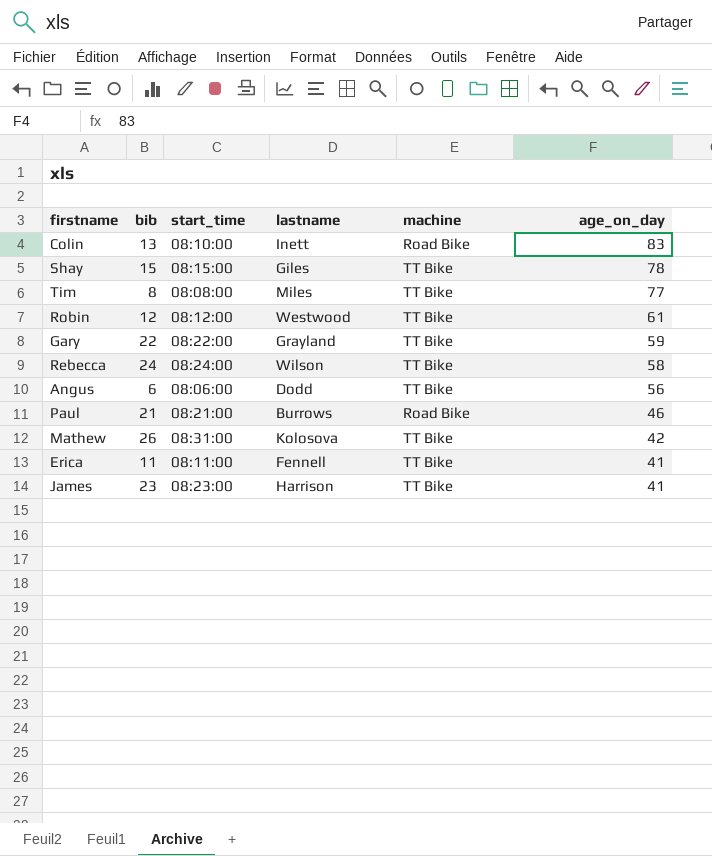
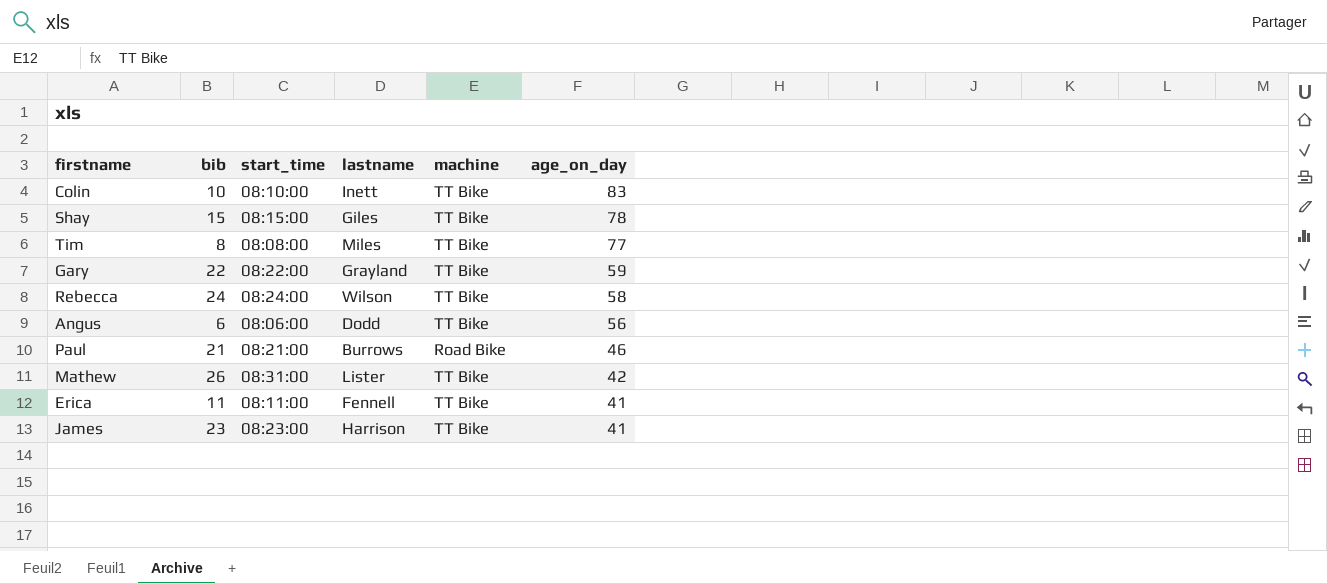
row Robin: 12 | 08:12:00 | Westwood | TT Bike | 61 -> none
Colin | bib: 13 -> 10
Colin | machine: Road Bike -> TT Bike
Mathew | lastname: Kolosova -> Lister

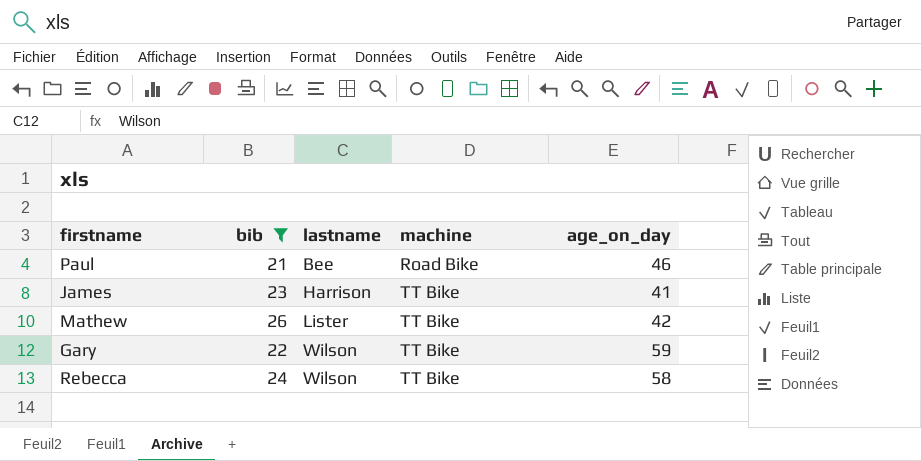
filter: none -> bib >= 21
row order: age_on_day descending -> lastname ascending
column start_time | position: 3 -> none
Paul | lastname: Burrows -> Bee
Gary | lastname: Grayland -> Wilson

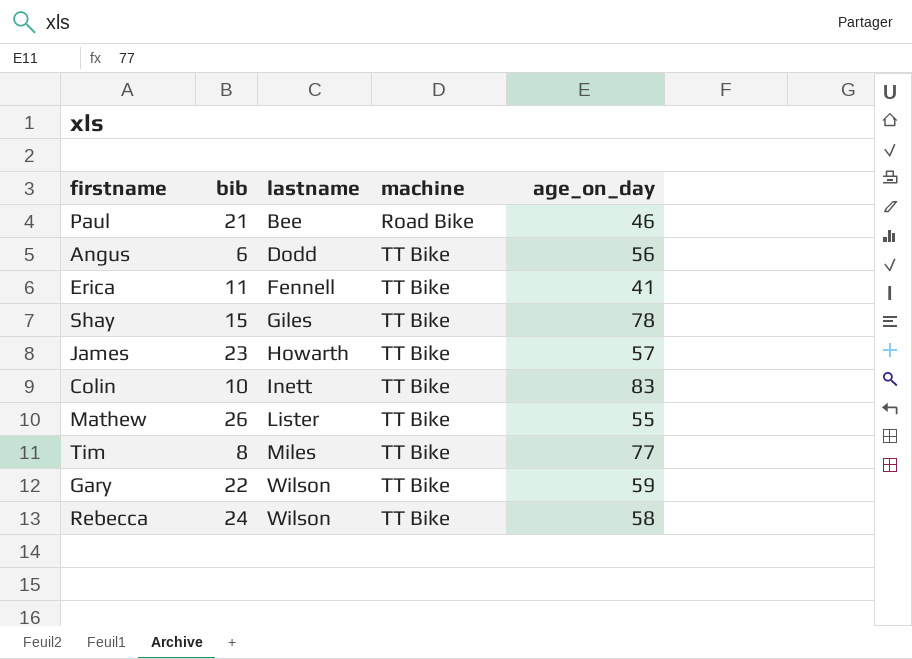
filter: bib >= 21 -> none
James | lastname: Harrison -> Howarth
James | age_on_day: 41 -> 57
Mathew | age_on_day: 42 -> 55

